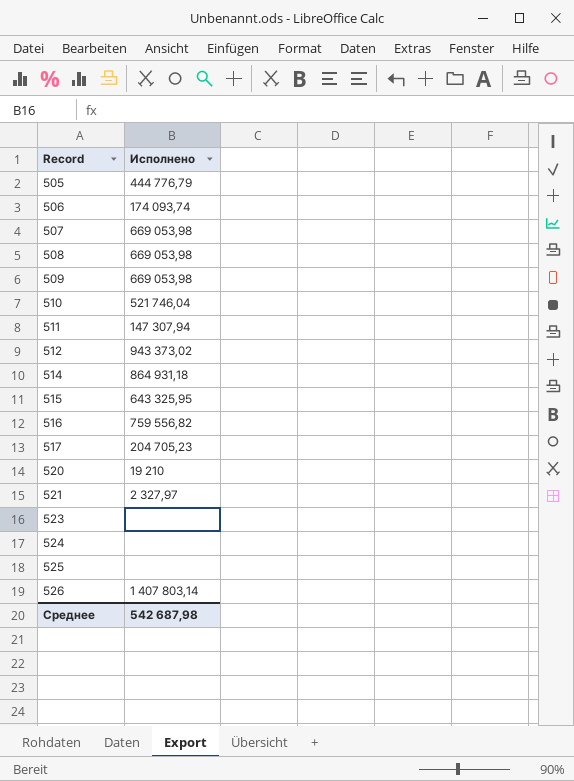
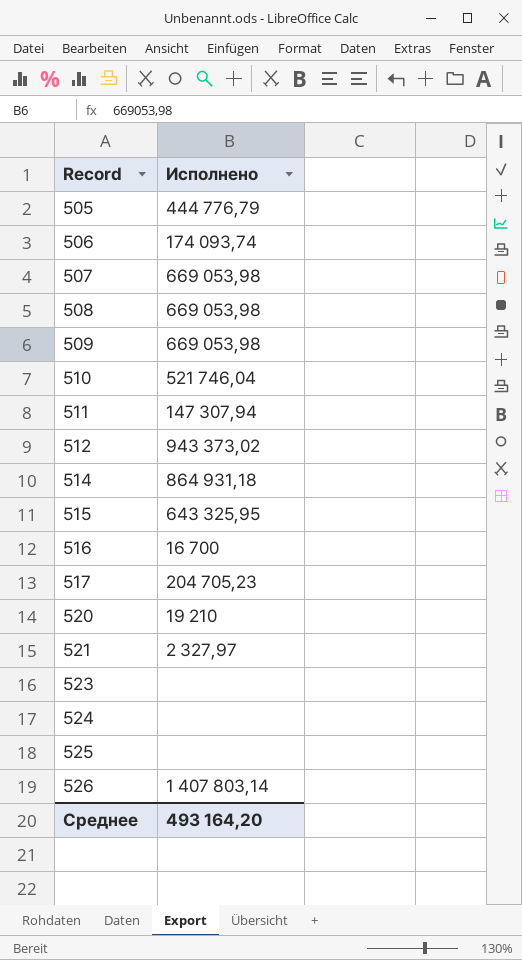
516 | Исполнено: 759 556,82 -> 16 700
Среднее | Исполнено: 542 687,98 -> 493 164,20

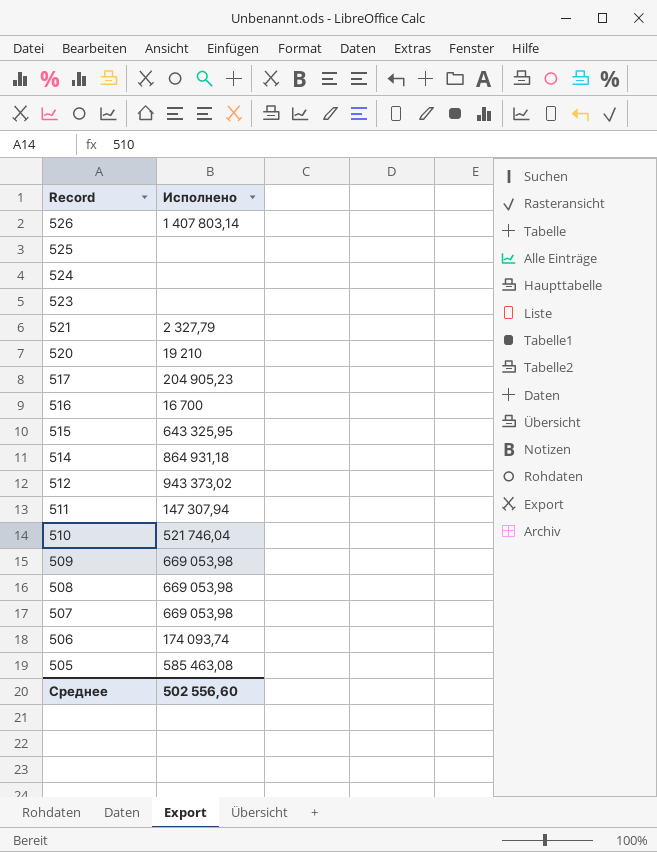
row order: Record ascending -> Record descending
521 | Исполнено: 2 327,97 -> 2 327,79
517 | Исполнено: 204 705,23 -> 204 905,23
505 | Исполнено: 444 776,79 -> 585 463,08
Среднее | Исполнено: 493 164,20 -> 502 556,60

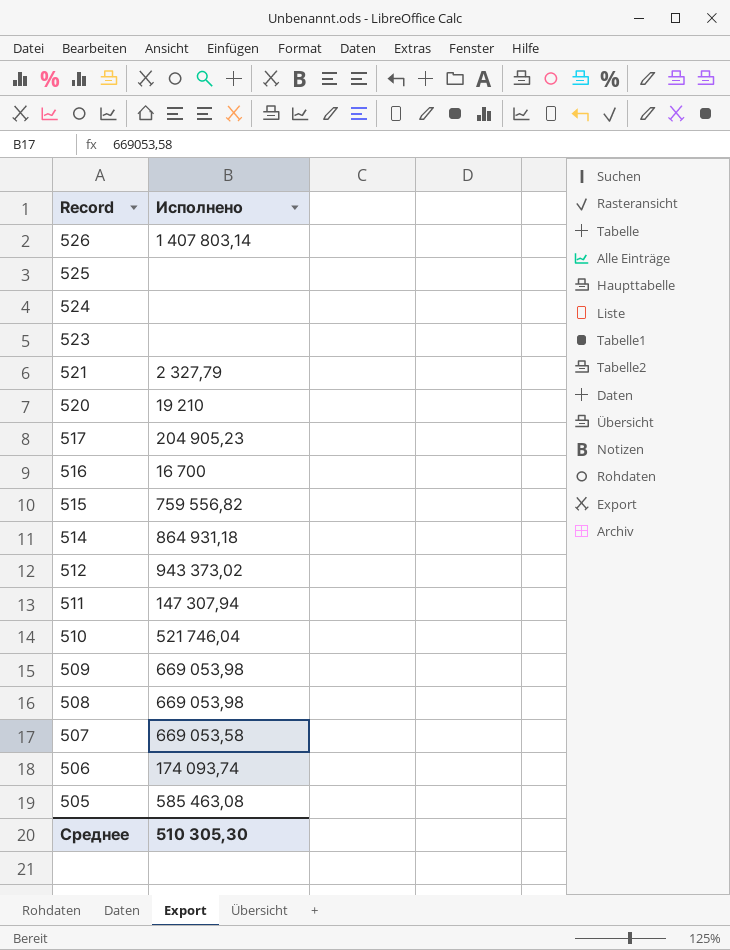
515 | Исполнено: 643 325,95 -> 759 556,82
507 | Исполнено: 669 053,98 -> 669 053,58
Среднее | Исполнено: 502 556,60 -> 510 305,30

